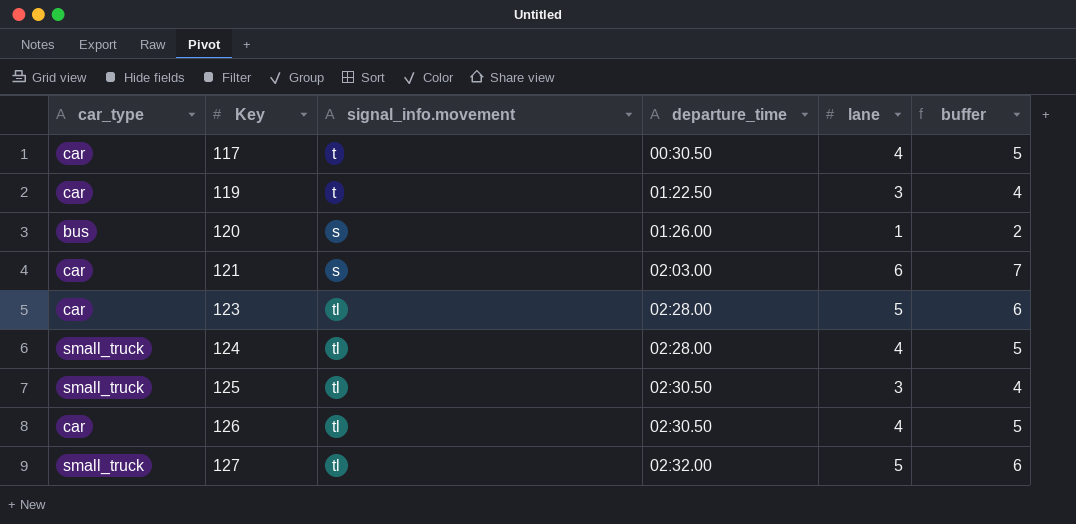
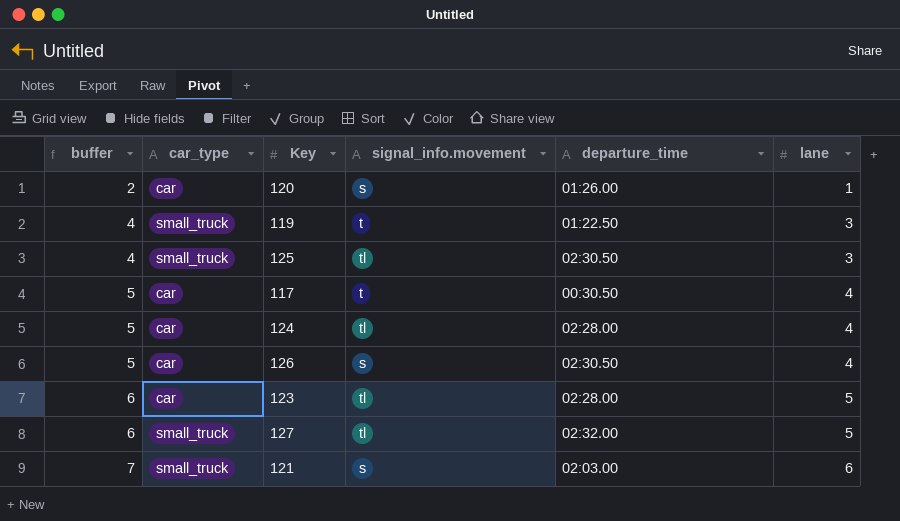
row order: Key ascending -> buffer ascending
column buffer | position: 6 -> 1
120 | car_type: bus -> car
119 | car_type: car -> small_truck
124 | car_type: small_truck -> car
126 | signal_info.movement: tl -> s
121 | car_type: car -> small_truck

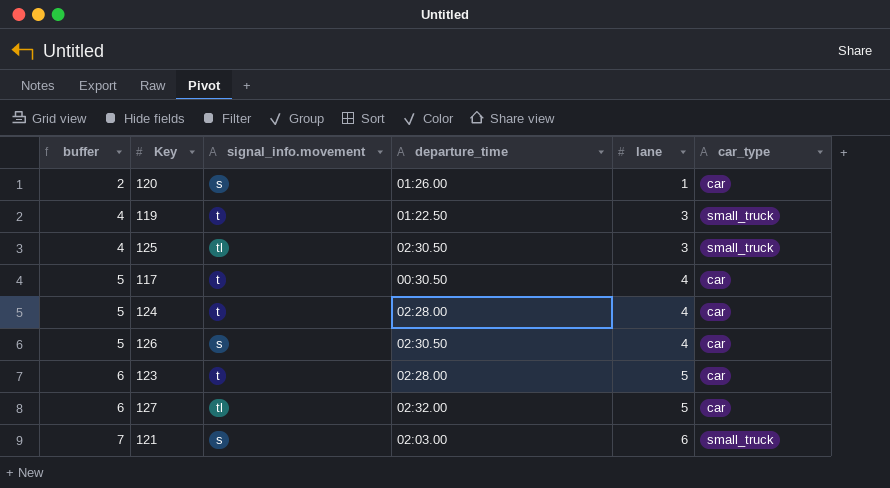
column car_type | position: 2 -> 6
124 | signal_info.movement: tl -> t
123 | signal_info.movement: tl -> t
127 | car_type: small_truck -> car

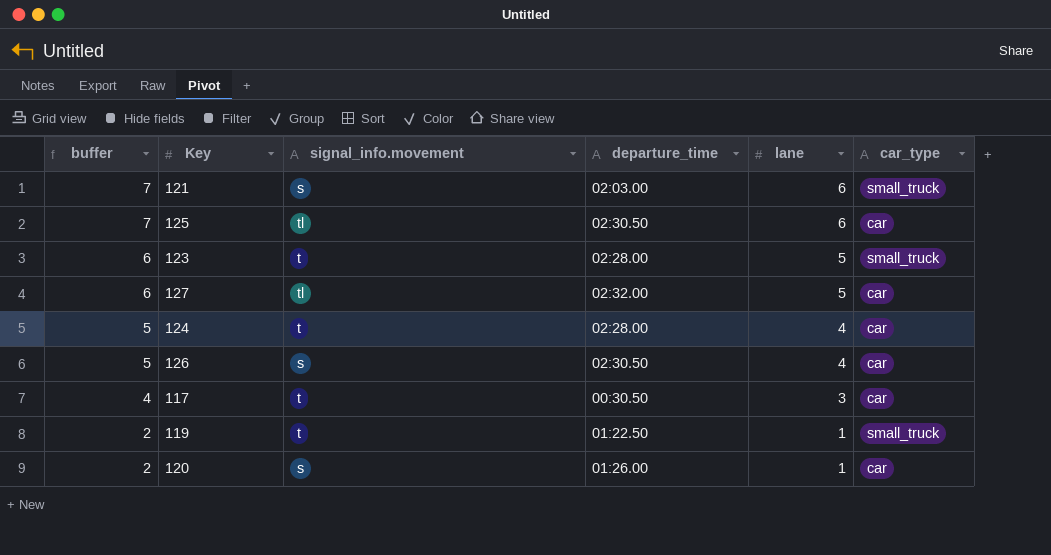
row order: buffer ascending -> buffer descending
125 | buffer: 4 -> 7
125 | lane: 3 -> 6
125 | car_type: small_truck -> car
123 | car_type: car -> small_truck
117 | buffer: 5 -> 4
117 | lane: 4 -> 3
119 | buffer: 4 -> 2
119 | lane: 3 -> 1

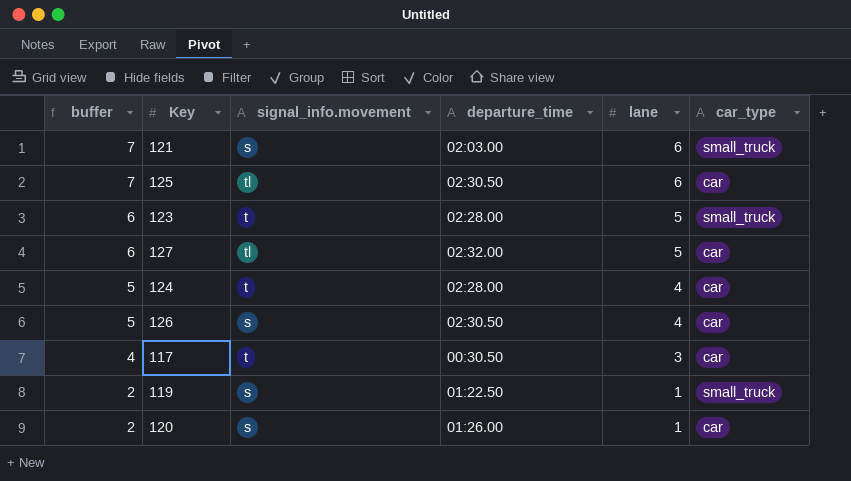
119 | signal_info.movement: t -> s

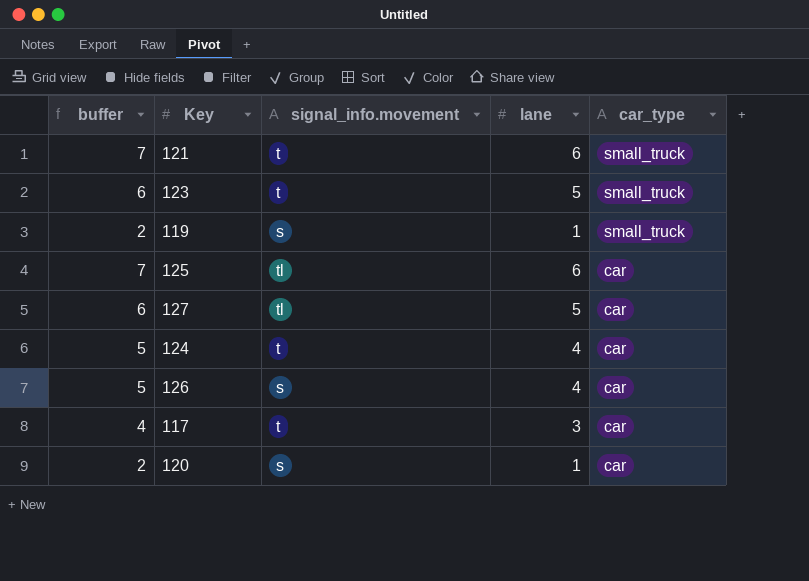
row order: buffer descending -> car_type descending
column departure_time | position: 4 -> none
121 | signal_info.movement: s -> t

